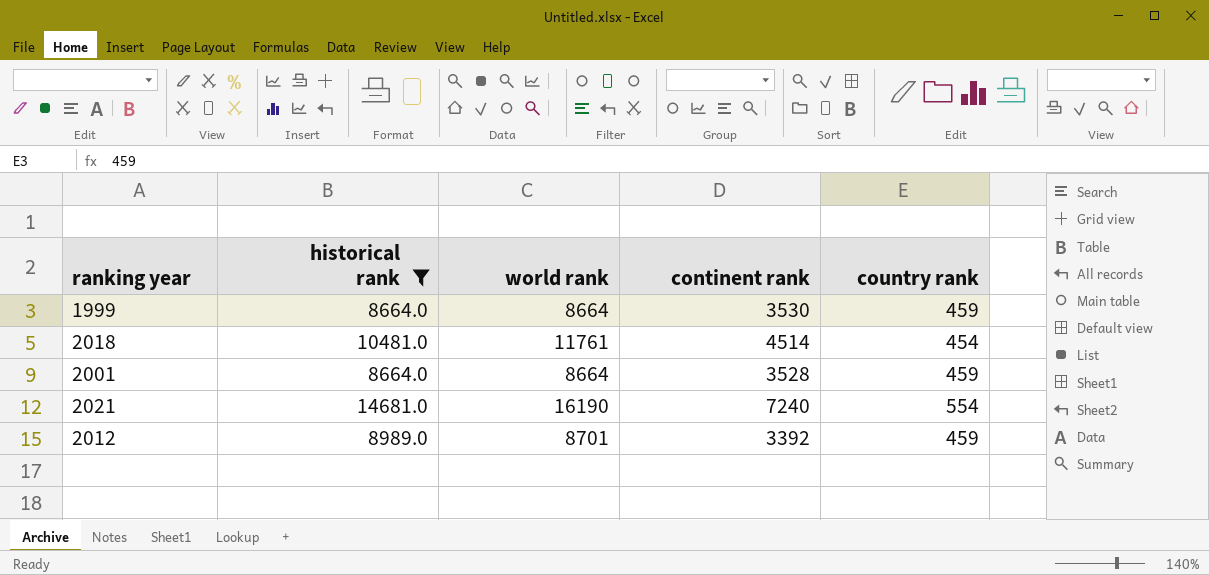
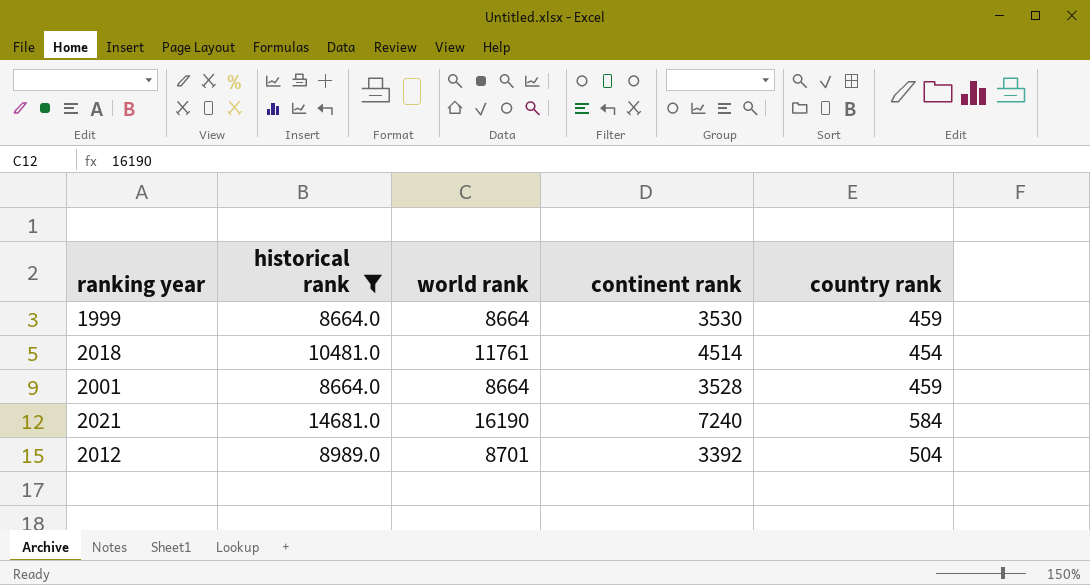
2021 | country rank: 554 -> 584
2012 | country rank: 459 -> 504

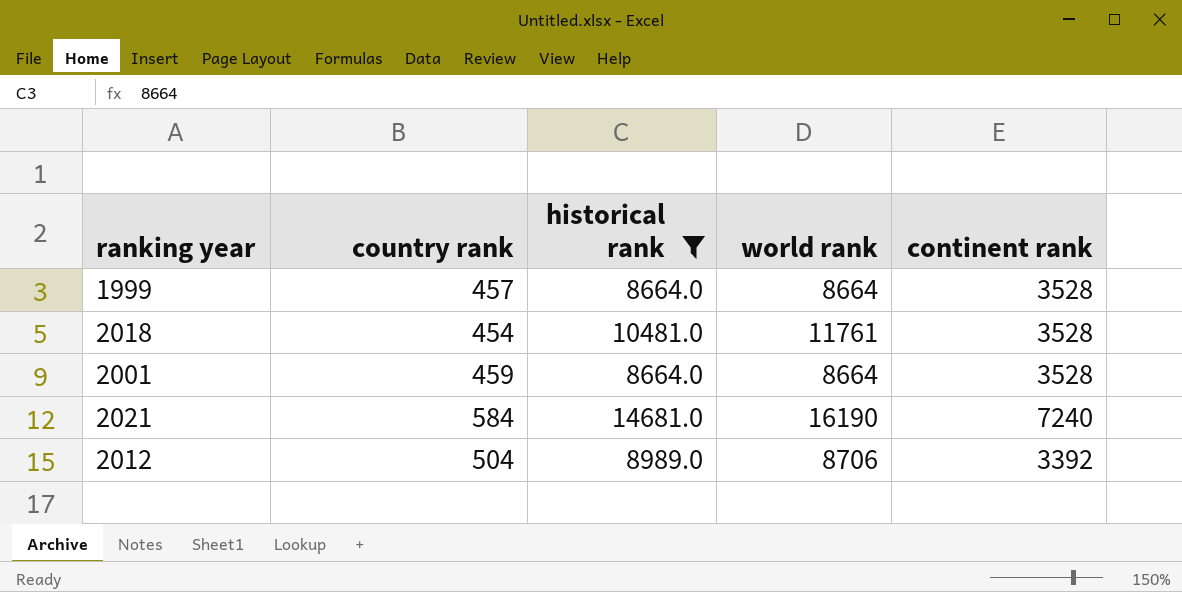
column country rank | position: 5 -> 2
1999 | country rank: 459 -> 457
1999 | continent rank: 3530 -> 3528
2018 | continent rank: 4514 -> 3528
2012 | world rank: 8701 -> 8706

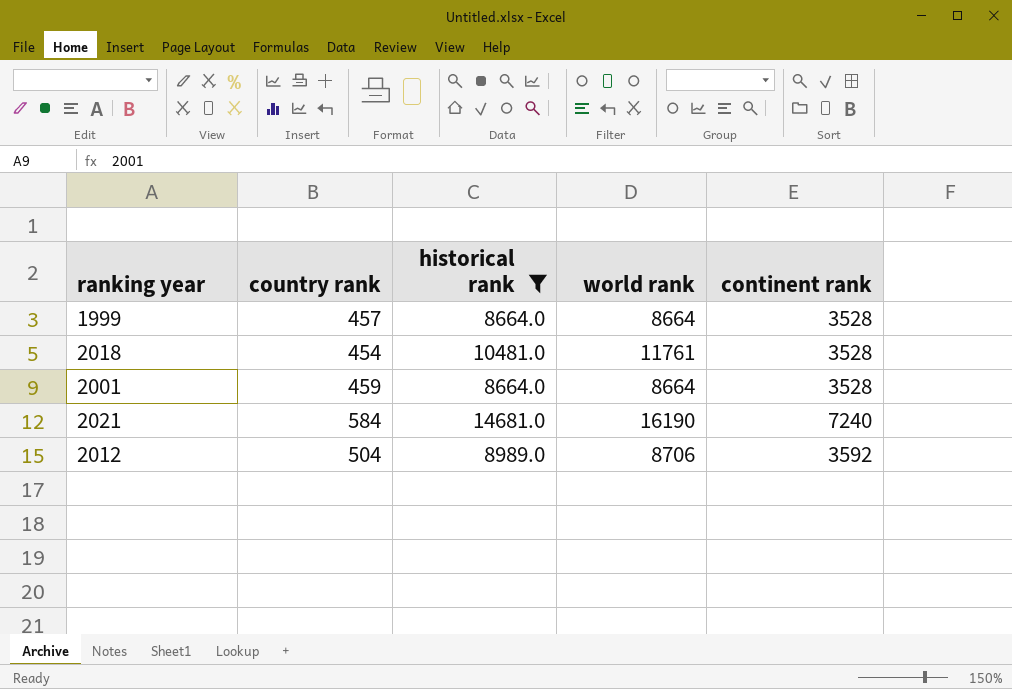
2012 | continent rank: 3392 -> 3592

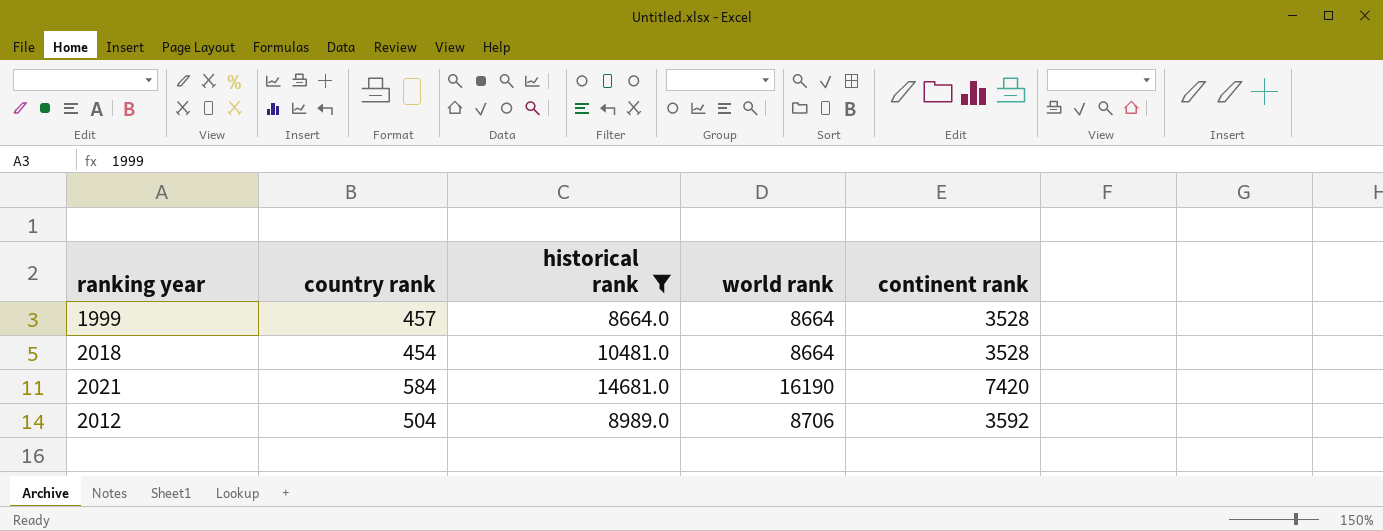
row 2001: 459 | 8664.0 | 8664 | 3528 -> none
2018 | world rank: 11761 -> 8664
2021 | continent rank: 7240 -> 7420

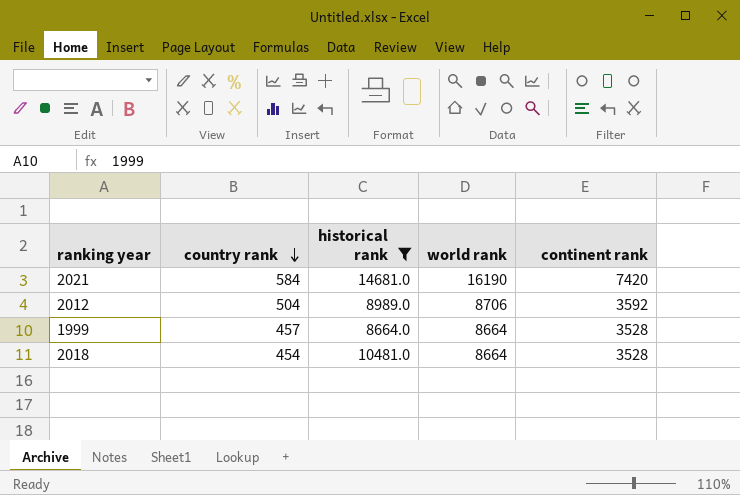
row order: none -> country rank descending

